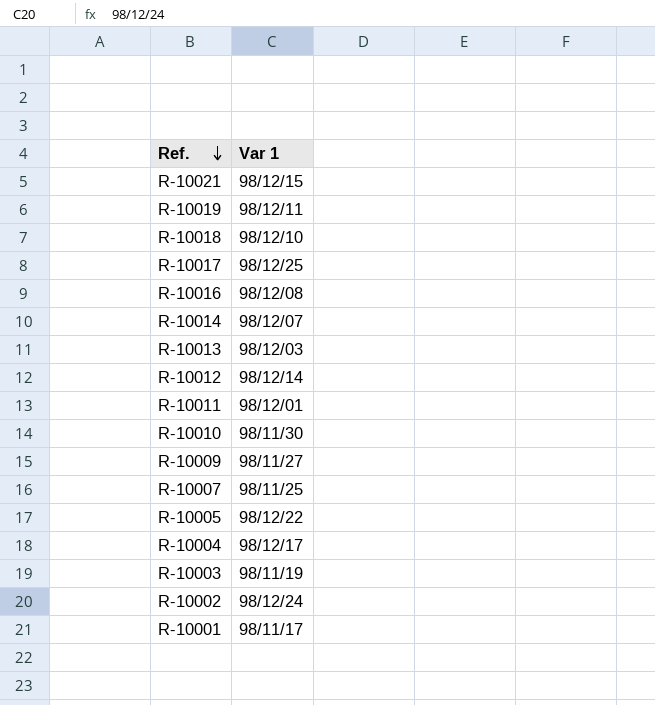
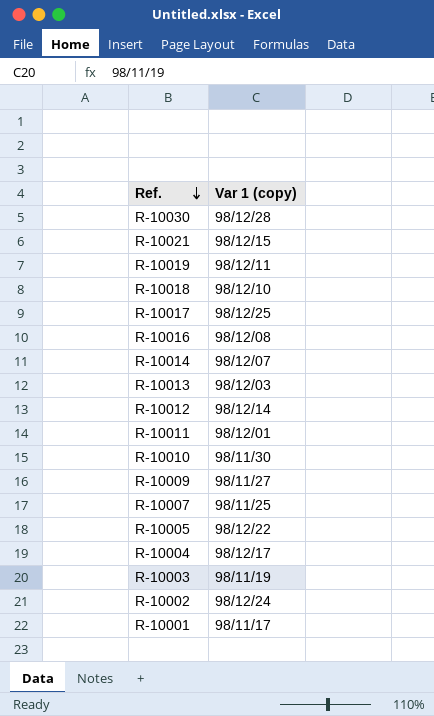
column name: Var 1 -> Var 1 (copy)
row R-10030: none -> 98/12/28

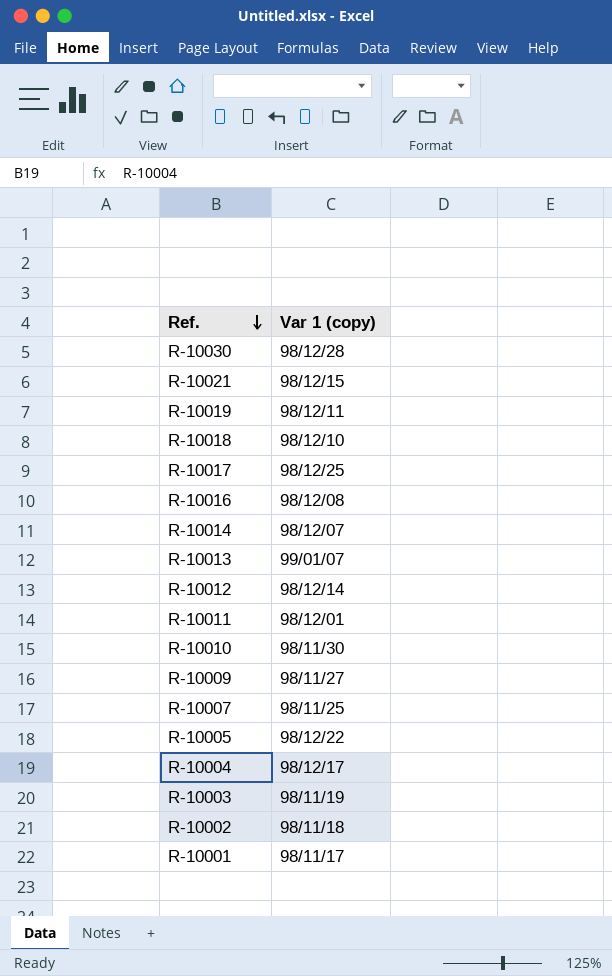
R-10013 | Var 1 (copy): 98/12/03 -> 99/01/07
R-10002 | Var 1 (copy): 98/12/24 -> 98/11/18

